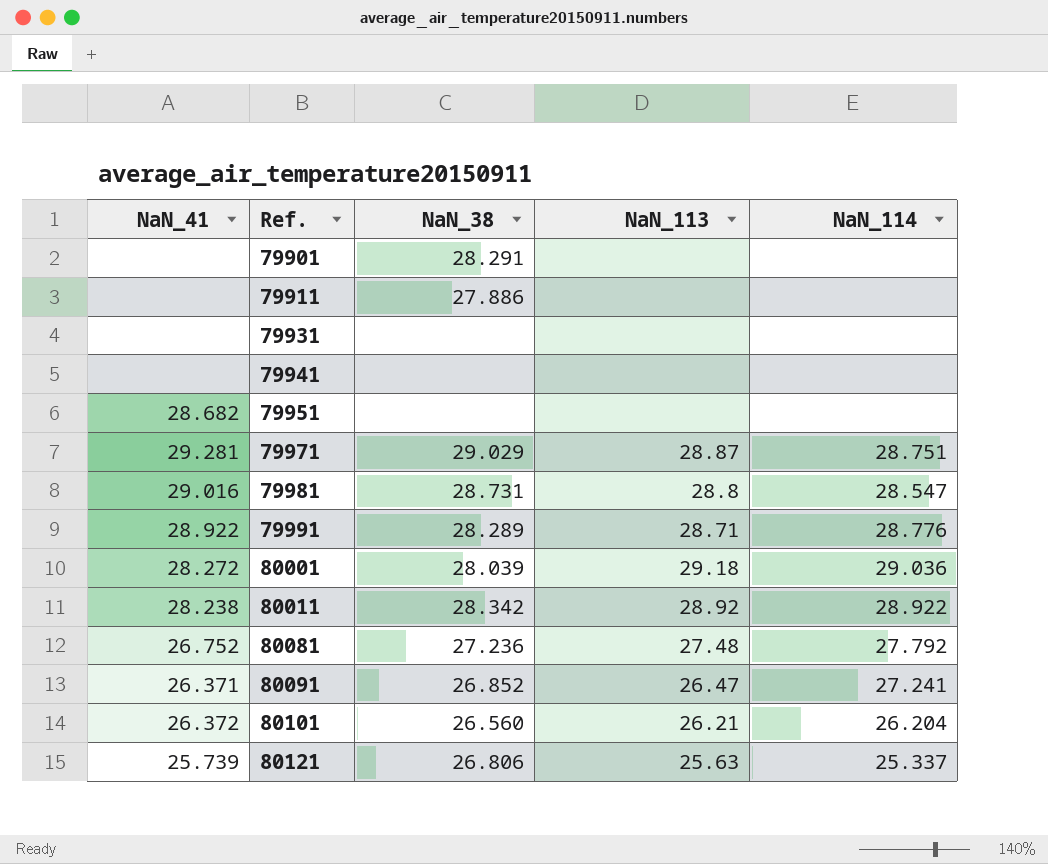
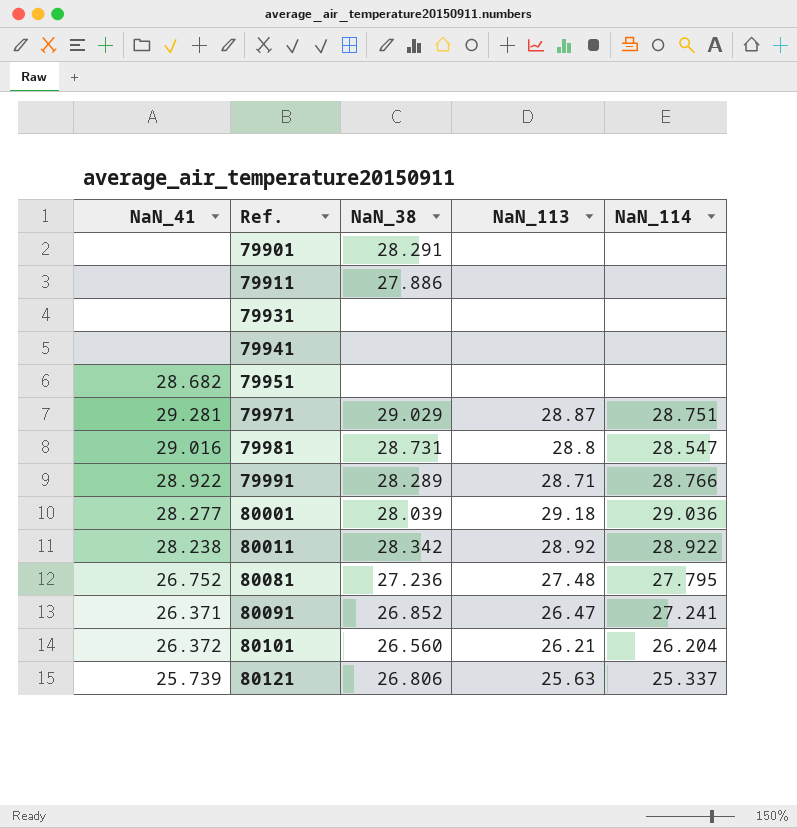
79991 | NaN_114: 28.776 -> 28.766
80001 | NaN_41: 28.272 -> 28.277
80081 | NaN_114: 27.792 -> 27.795

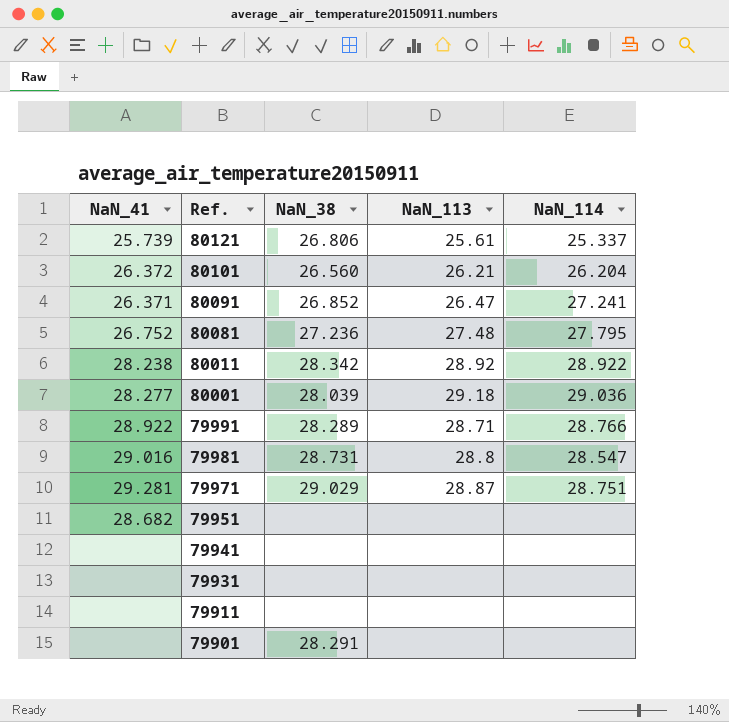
row order: Ref. ascending -> Ref. descending
80121 | NaN_113: 25.63 -> 25.61
79911 | NaN_38: 27.886 -> none

